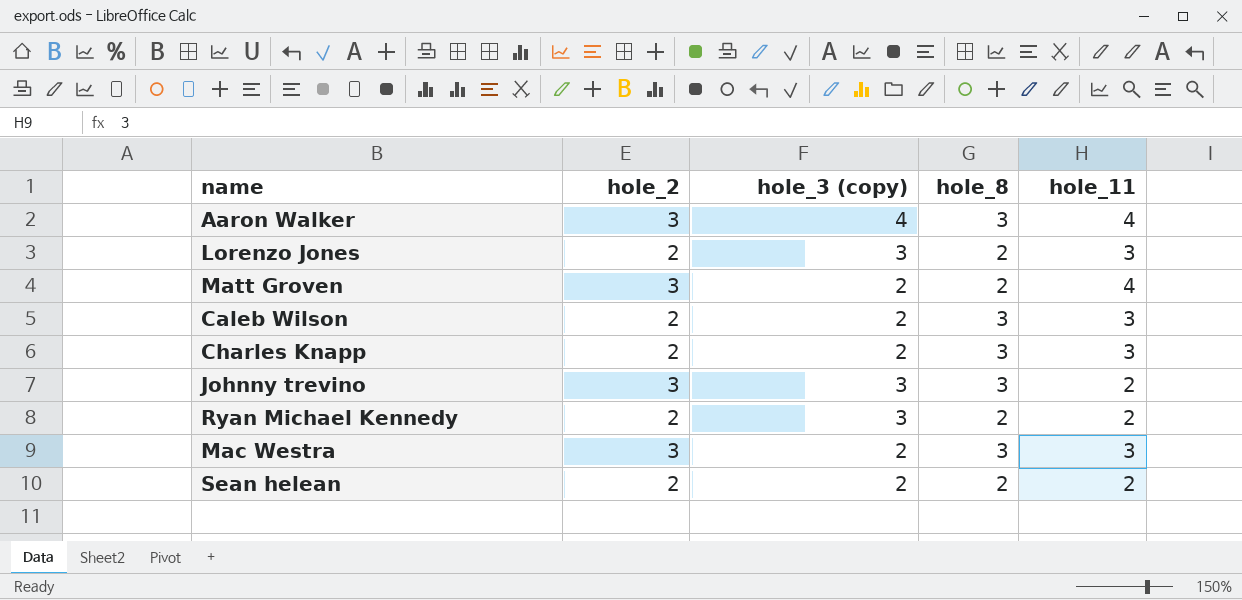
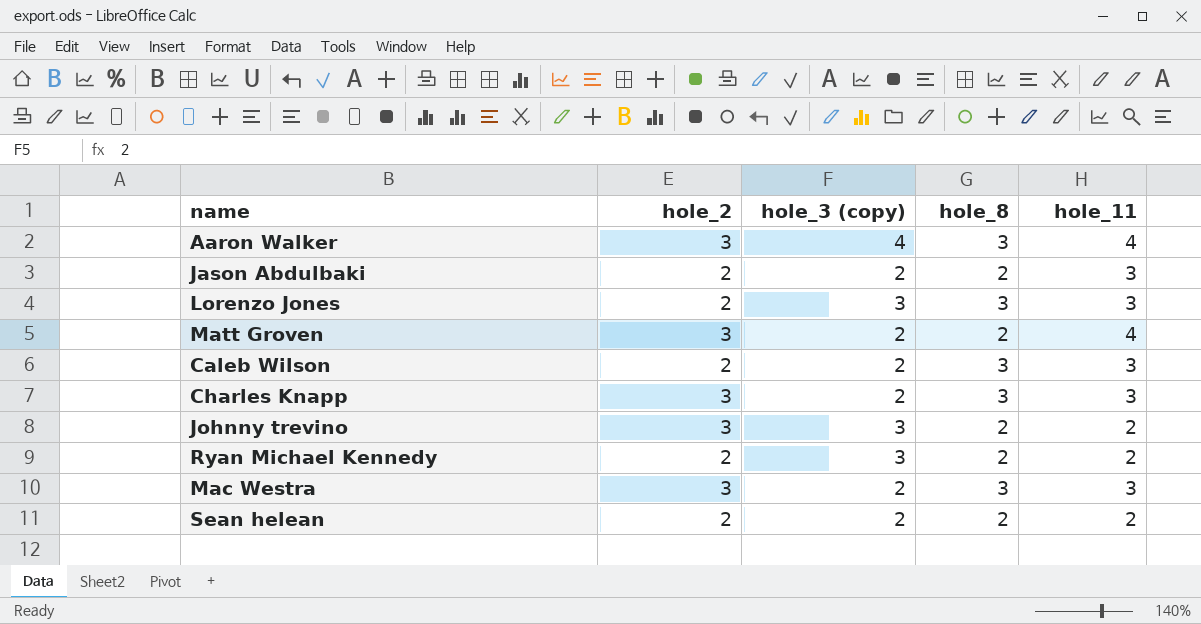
row Jason Abdulbaki: none -> 2 | 2 | 2 | 3
Lorenzo Jones | hole_8: 2 -> 3
Charles Knapp | hole_2: 2 -> 3
Johnny trevino | hole_8: 3 -> 2

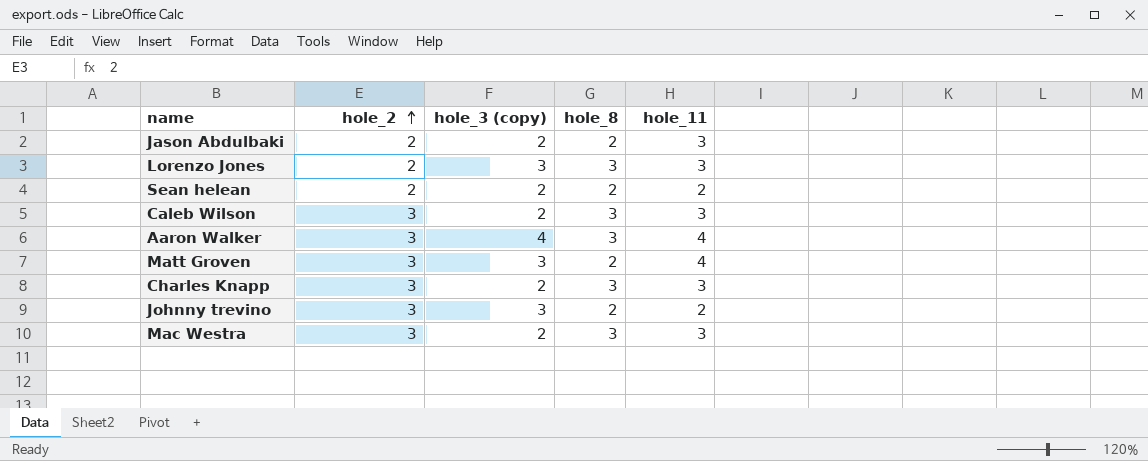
row order: none -> hole_2 ascending
row Ryan Michael Kennedy: 2 | 3 | 2 | 2 -> none
Caleb Wilson | hole_2: 2 -> 3
Matt Groven | hole_3 (copy): 2 -> 3

